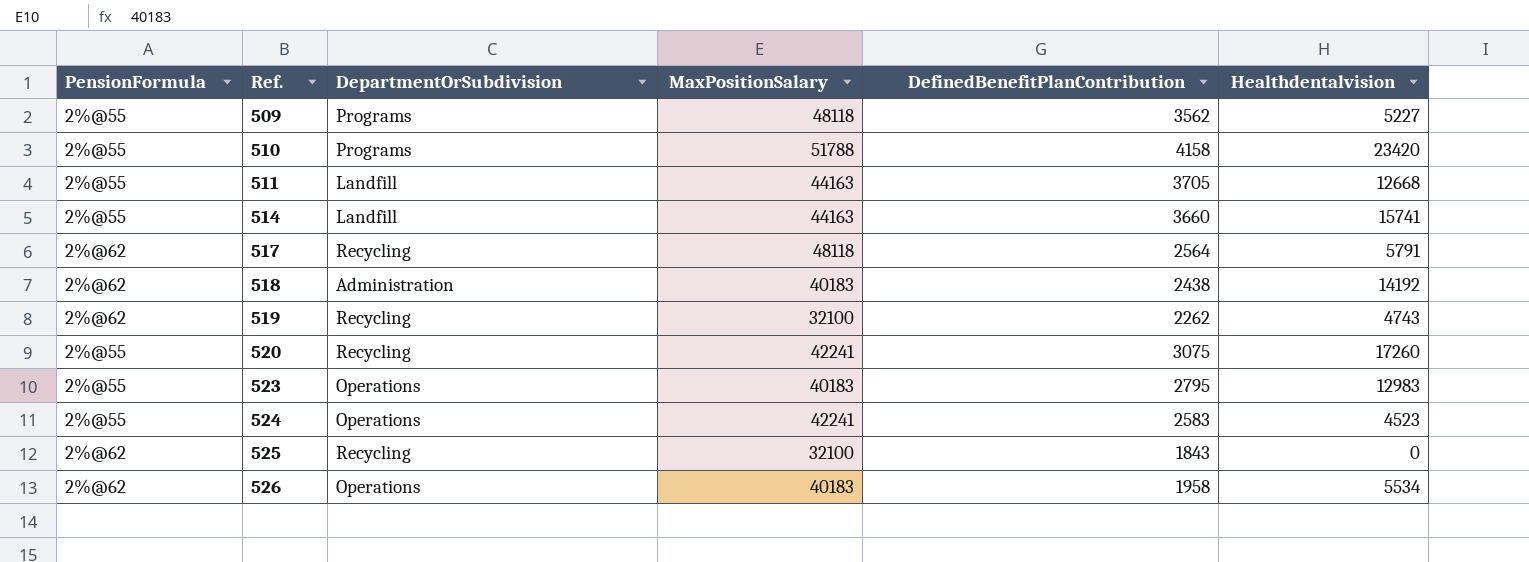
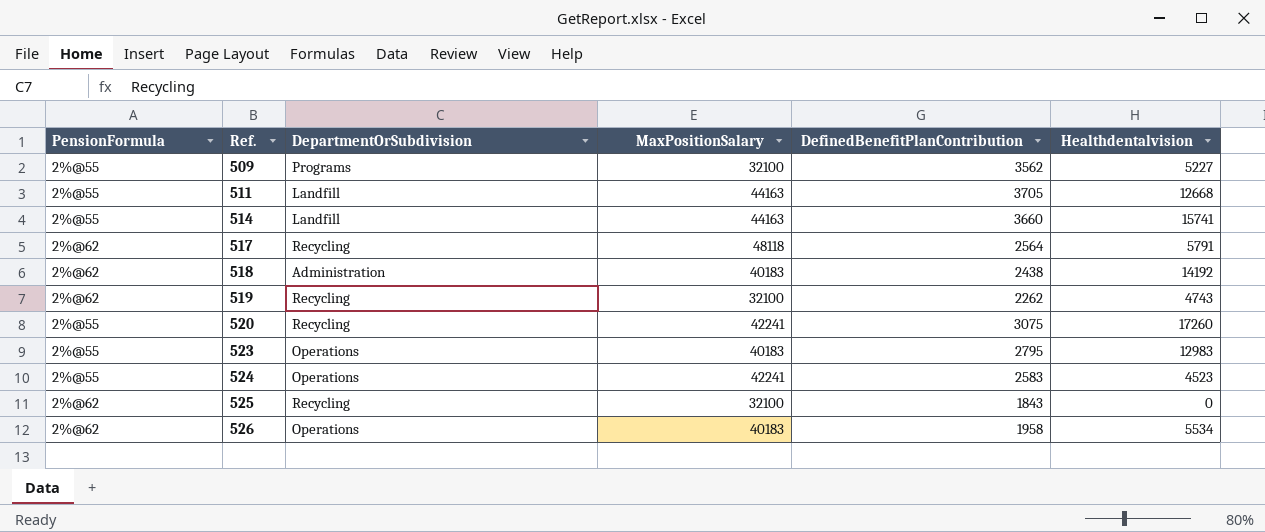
row 510: 2%@55 | Programs | 51788 | 4158 | 23420 -> none
509 | MaxPositionSalary: 48118 -> 32100

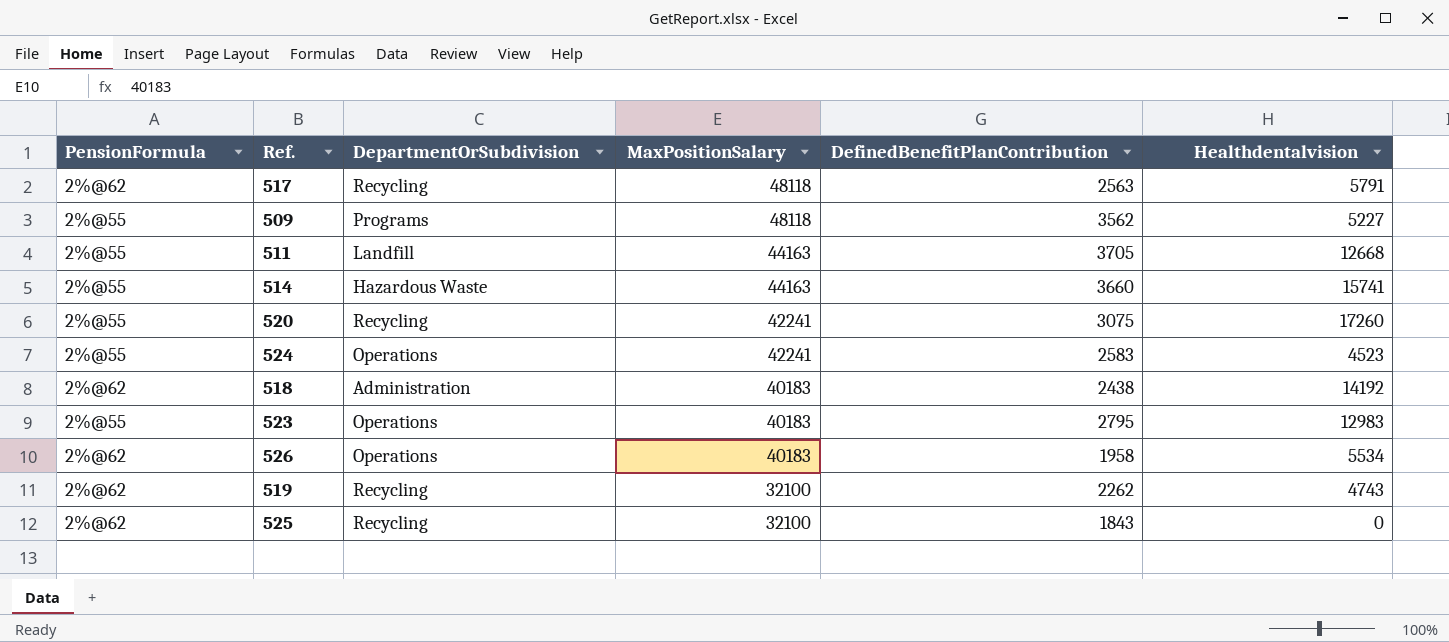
row order: Ref. ascending -> MaxPositionSalary descending
517 | DefinedBenefitPlanContribution: 2564 -> 2563
509 | MaxPositionSalary: 32100 -> 48118
514 | DepartmentOrSubdivision: Landfill -> Hazardous Waste

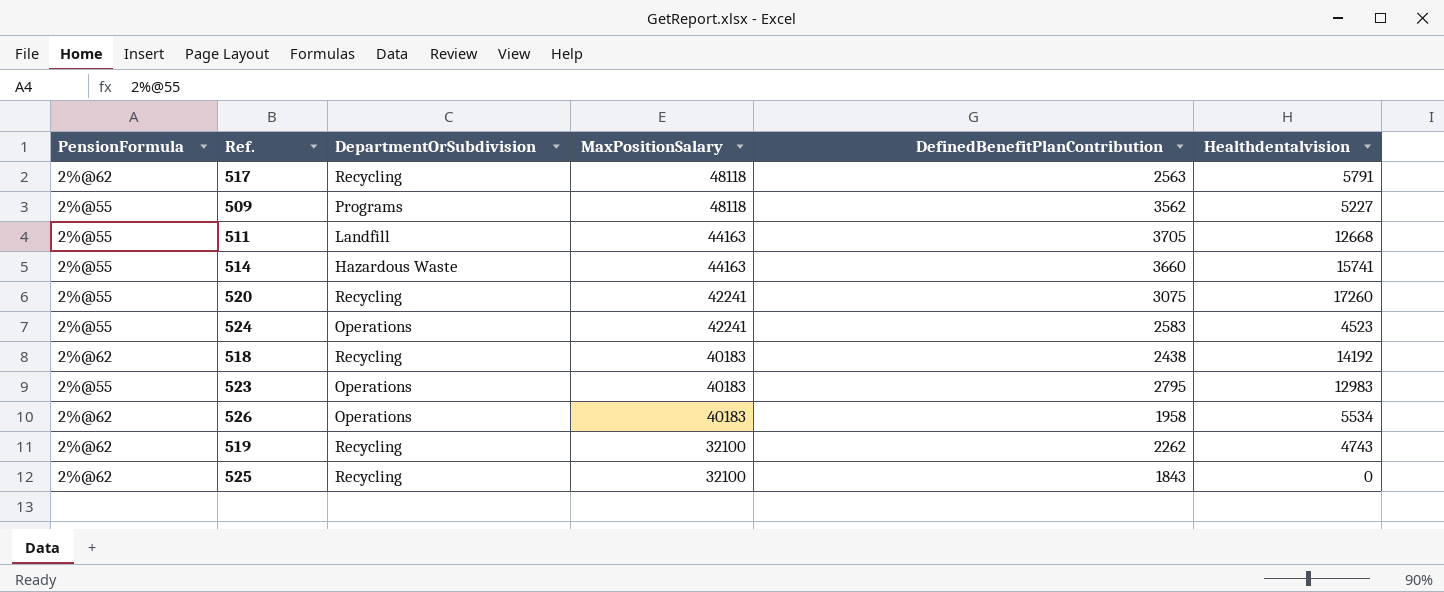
518 | DepartmentOrSubdivision: Administration -> Recycling

